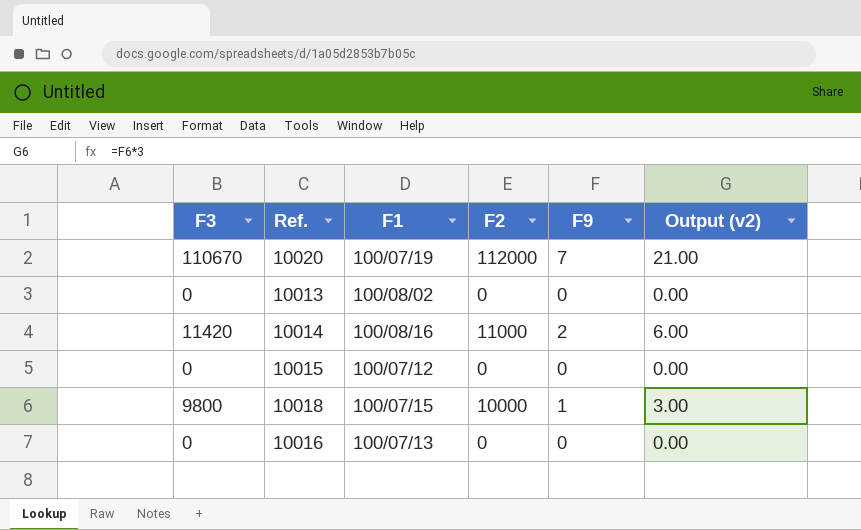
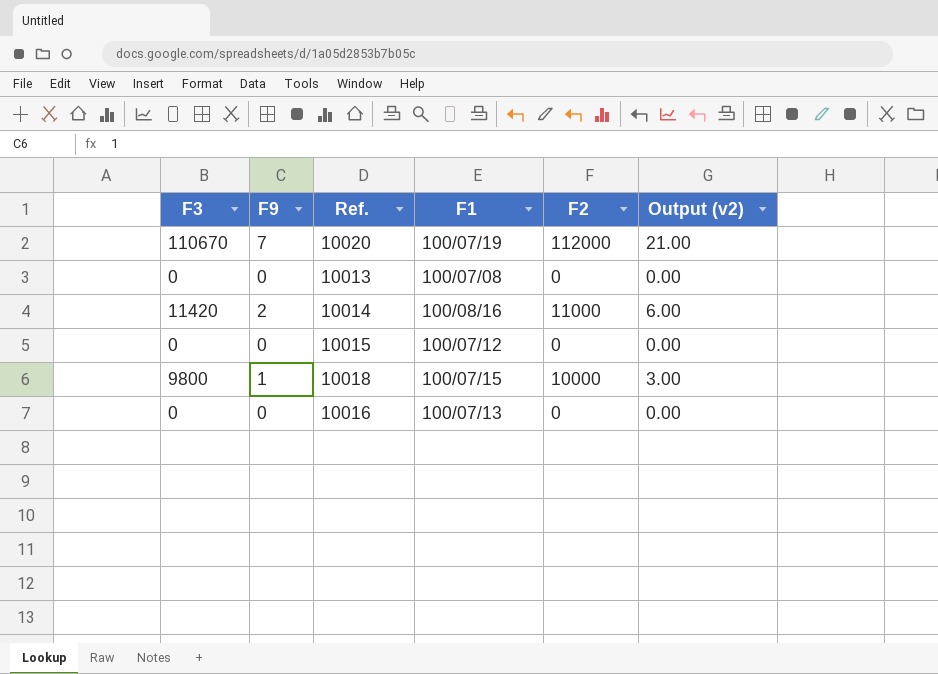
column F9 | position: 5 -> 2
10013 | F1: 100/08/02 -> 100/07/08

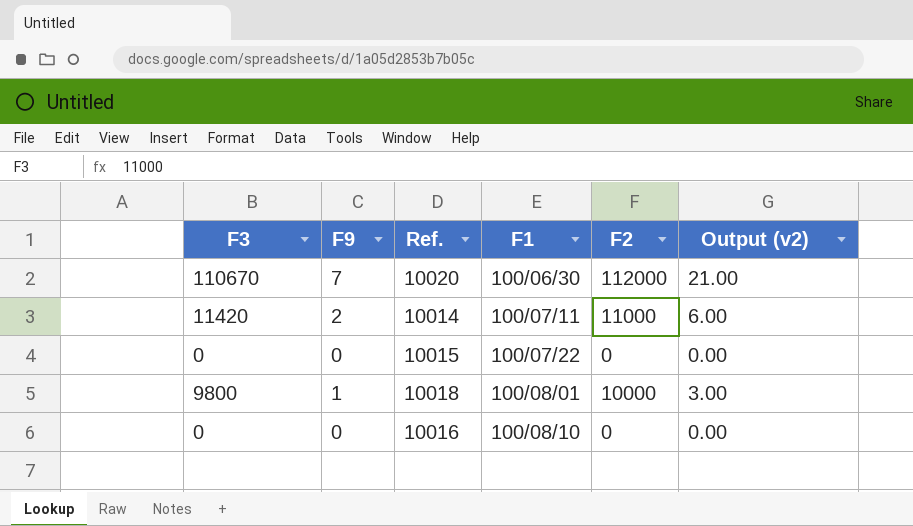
row 10013: 0 | 0 | 100/07/08 | 0 | 0.00 -> none
10020 | F1: 100/07/19 -> 100/06/30
10014 | F1: 100/08/16 -> 100/07/11
10015 | F1: 100/07/12 -> 100/07/22
10018 | F1: 100/07/15 -> 100/08/01
10016 | F1: 100/07/13 -> 100/08/10

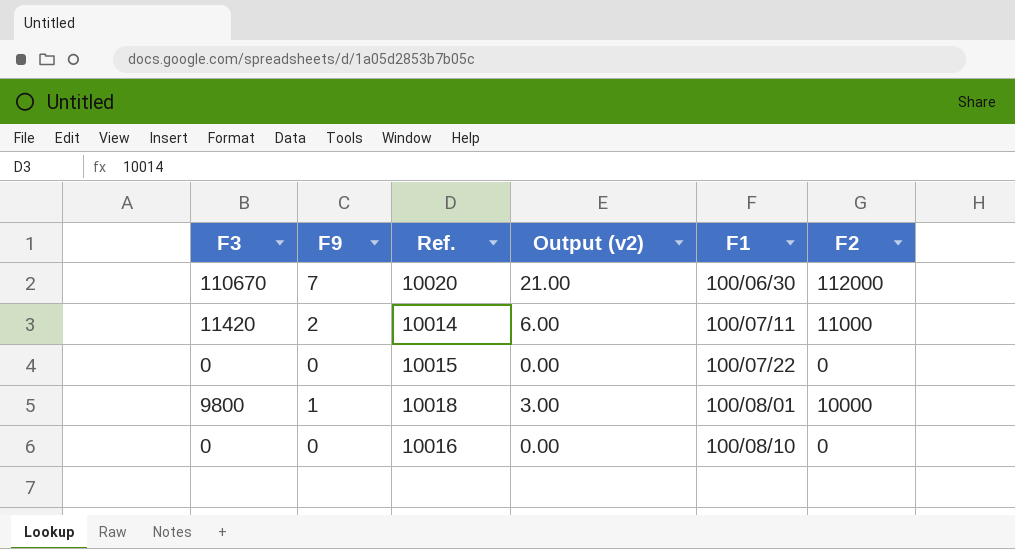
column Output (v2) | position: 6 -> 4

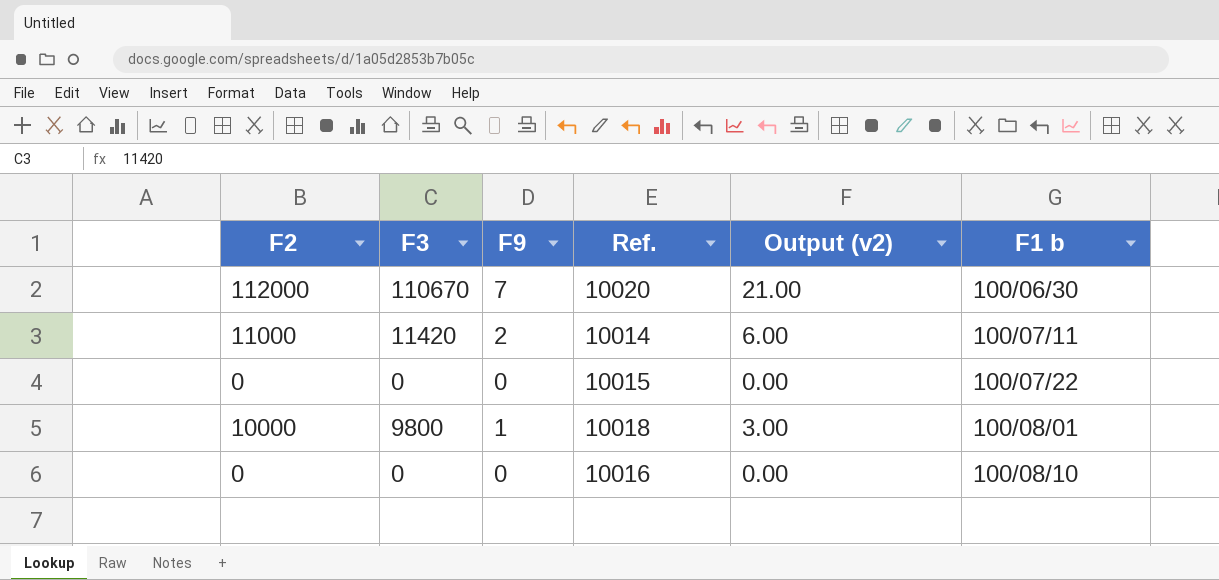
column F2 | position: 6 -> 1
column name: F1 -> F1 b

